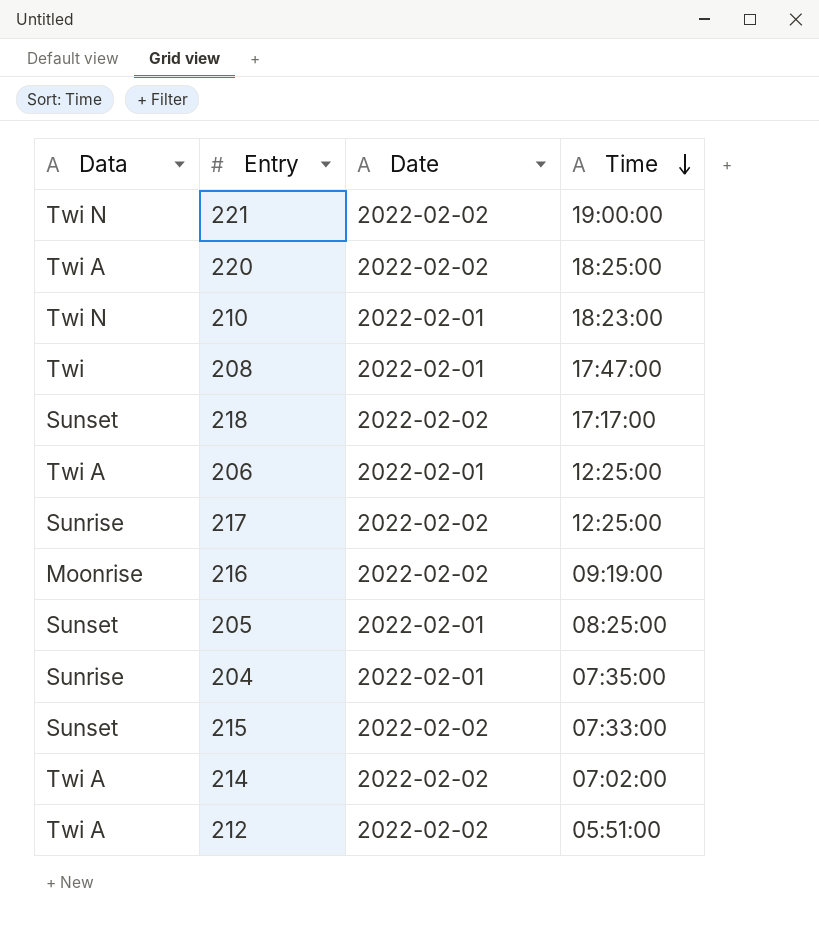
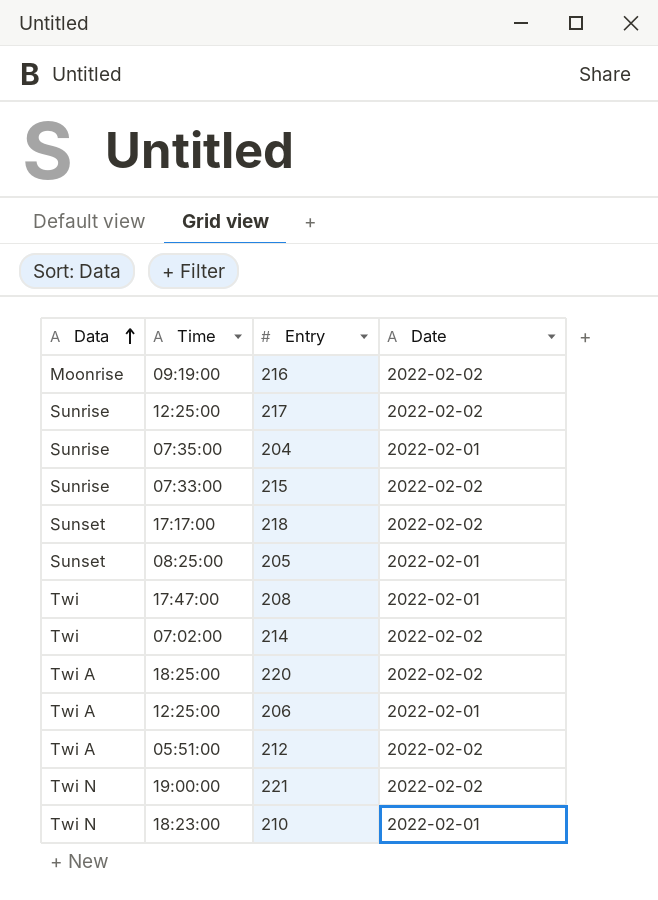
row order: Time descending -> Data ascending
column Time | position: 4 -> 2
215 | Data: Sunset -> Sunrise
214 | Data: Twi A -> Twi

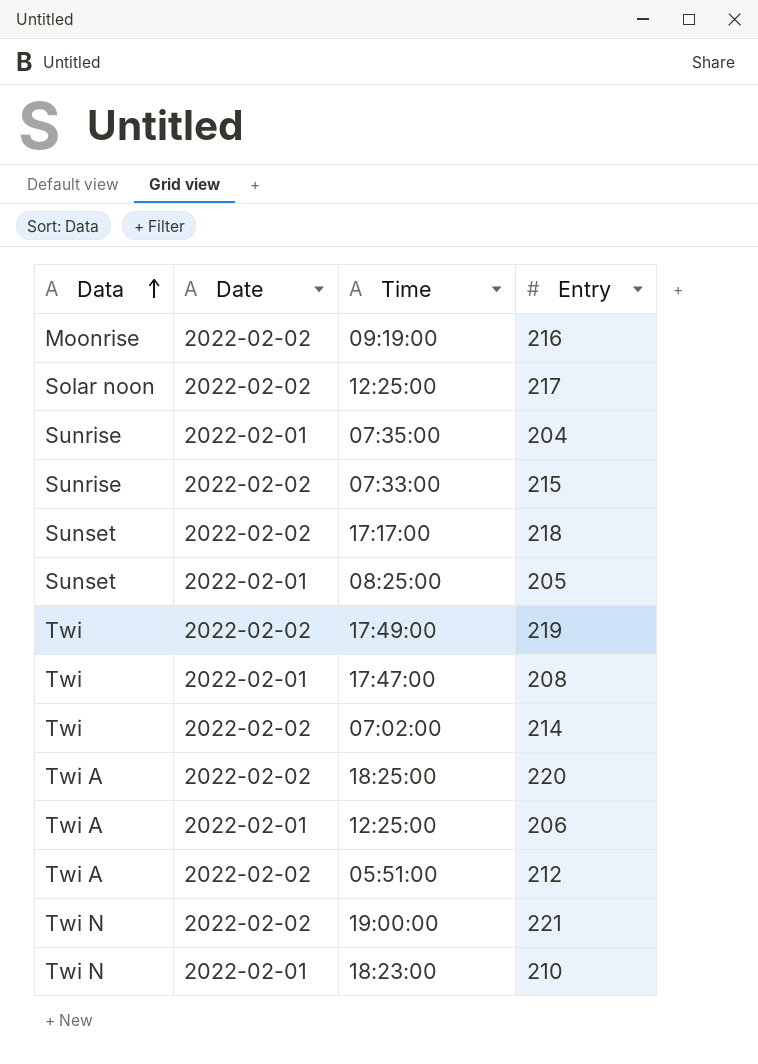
column Date | position: 4 -> 2
217 | Data: Sunrise -> Solar noon
row 219: none -> Twi | 2022-02-02 | 17:49:00

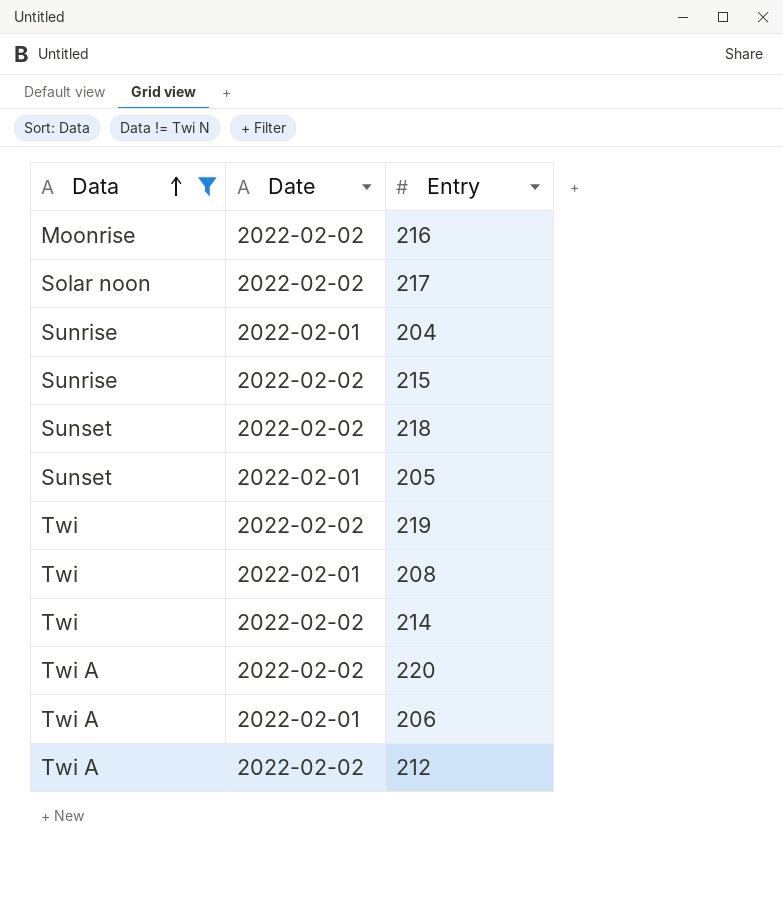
filter: none -> Data != Twi N
column Time | position: 3 -> none

